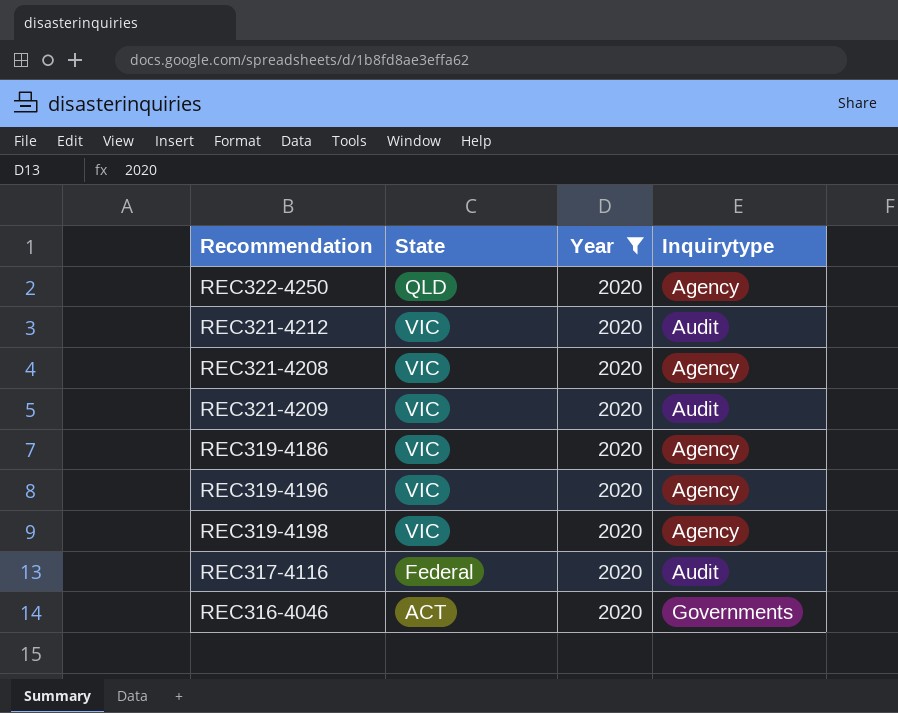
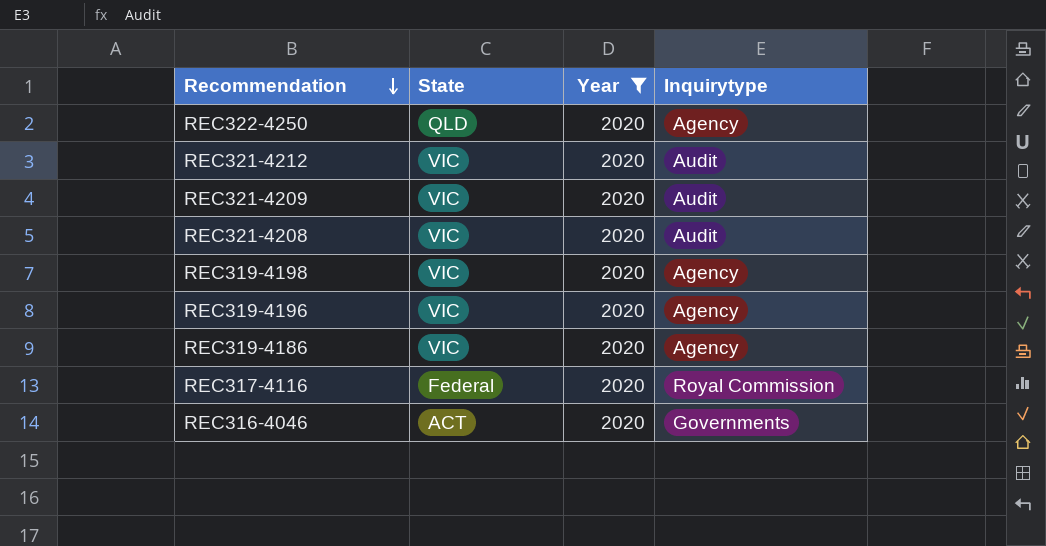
row order: none -> Recommendation descending
REC321-4208 | Inquirytype: Agency -> Audit
REC317-4116 | Inquirytype: Audit -> Royal Commission

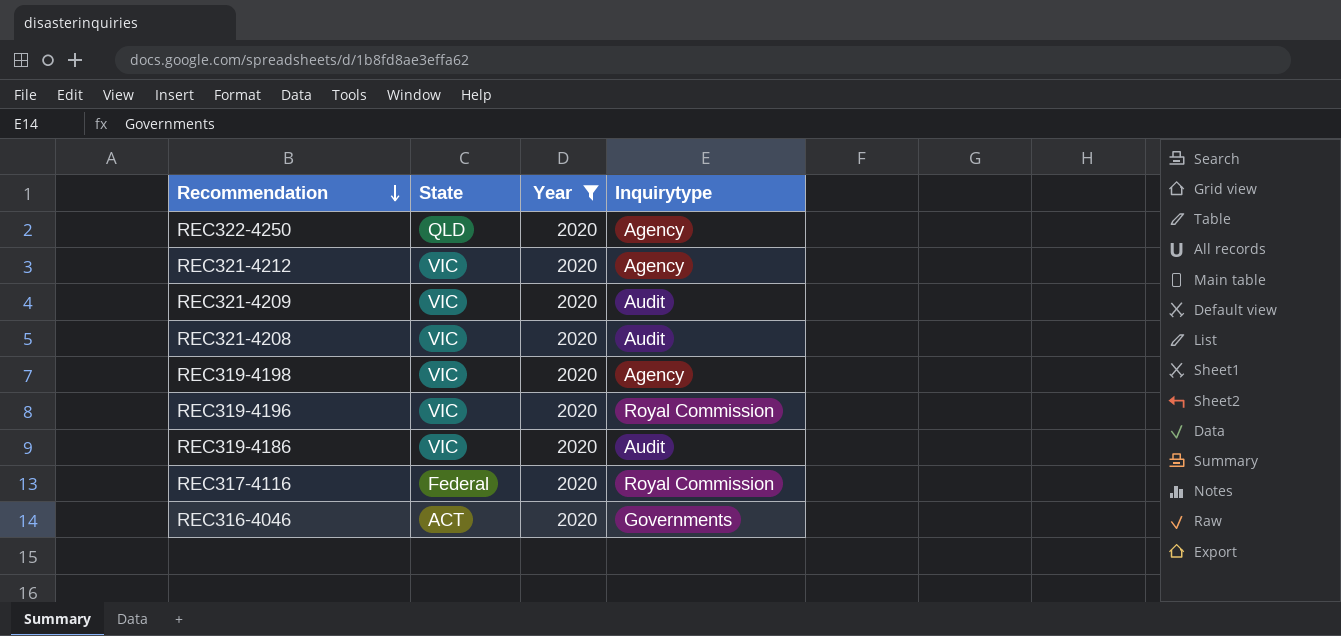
REC321-4212 | Inquirytype: Audit -> Agency
REC319-4196 | Inquirytype: Agency -> Royal Commission
REC319-4186 | Inquirytype: Agency -> Audit

